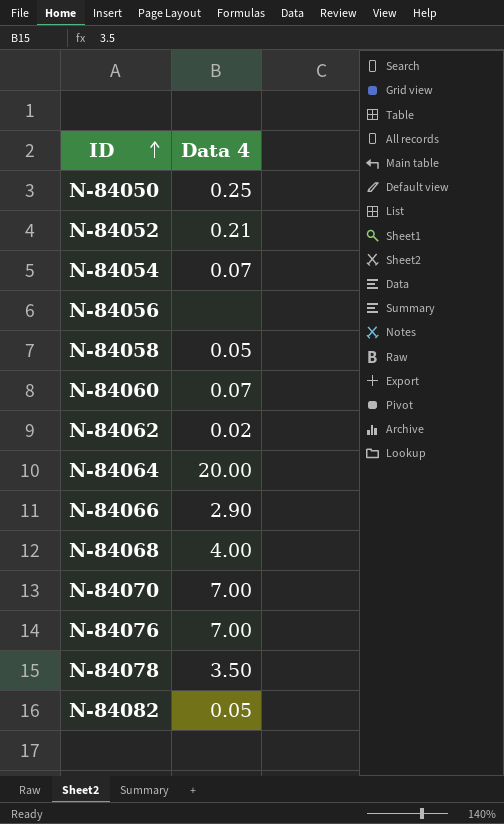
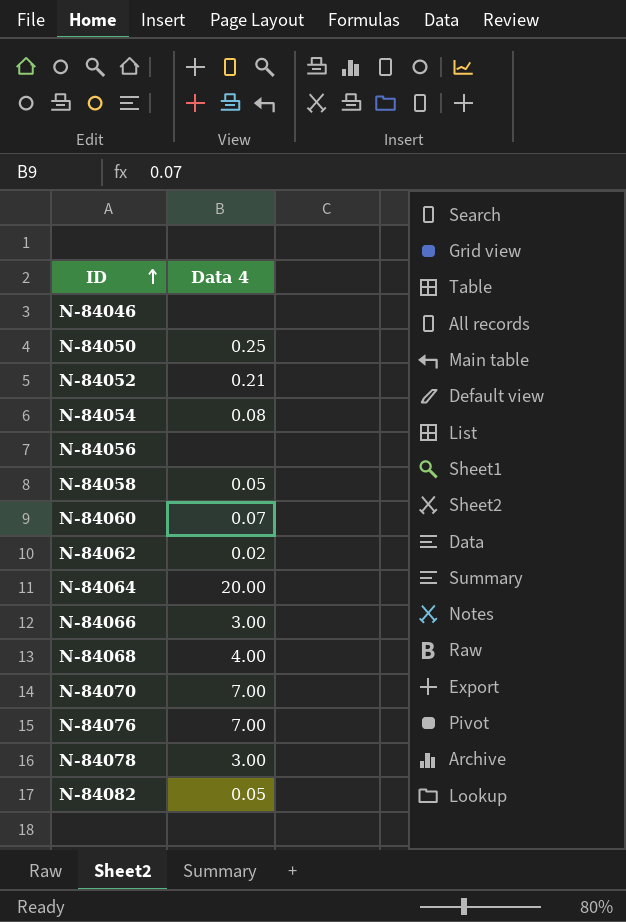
row N-84046: none -> none
N-84054 | Data 4: 0.07 -> 0.08
N-84066 | Data 4: 2.90 -> 3.00
N-84078 | Data 4: 3.50 -> 3.00

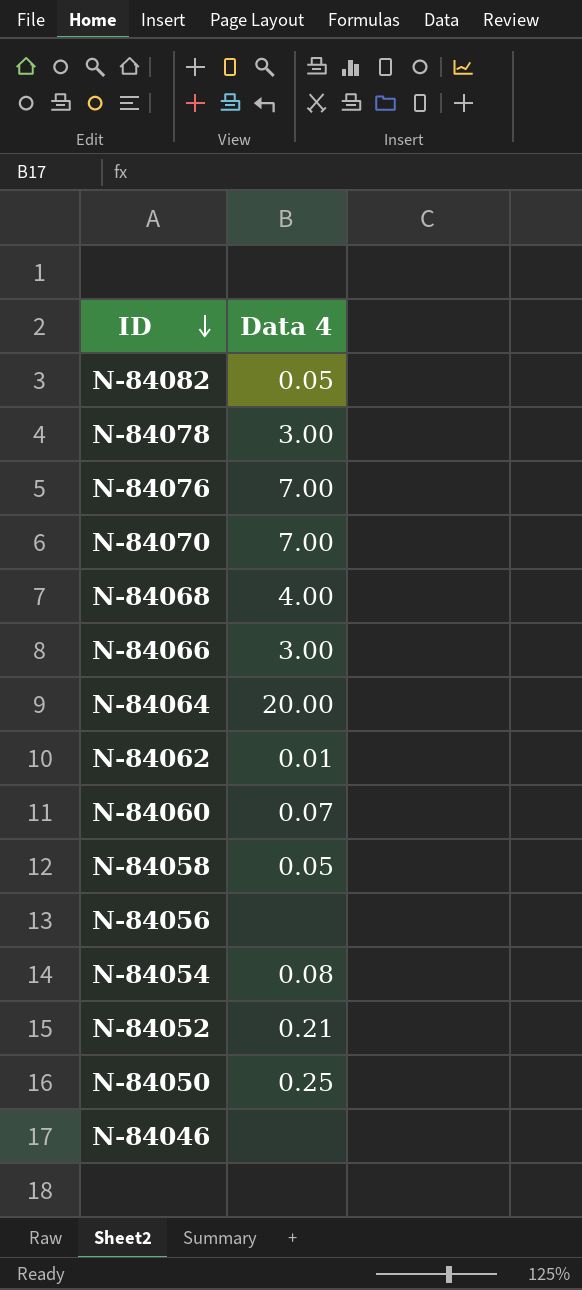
row order: ID ascending -> ID descending
N-84062 | Data 4: 0.02 -> 0.01

